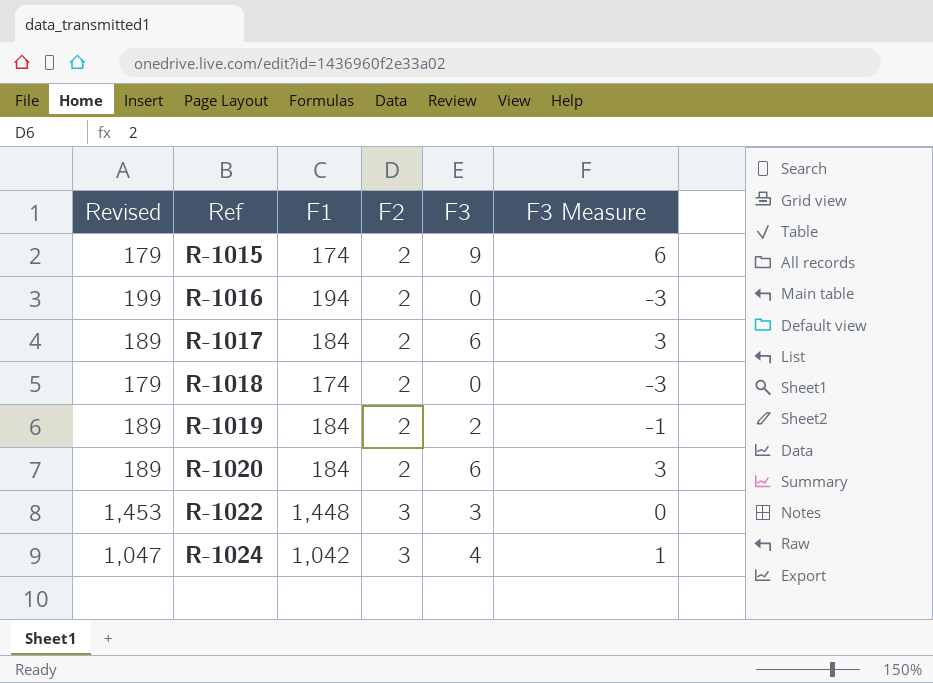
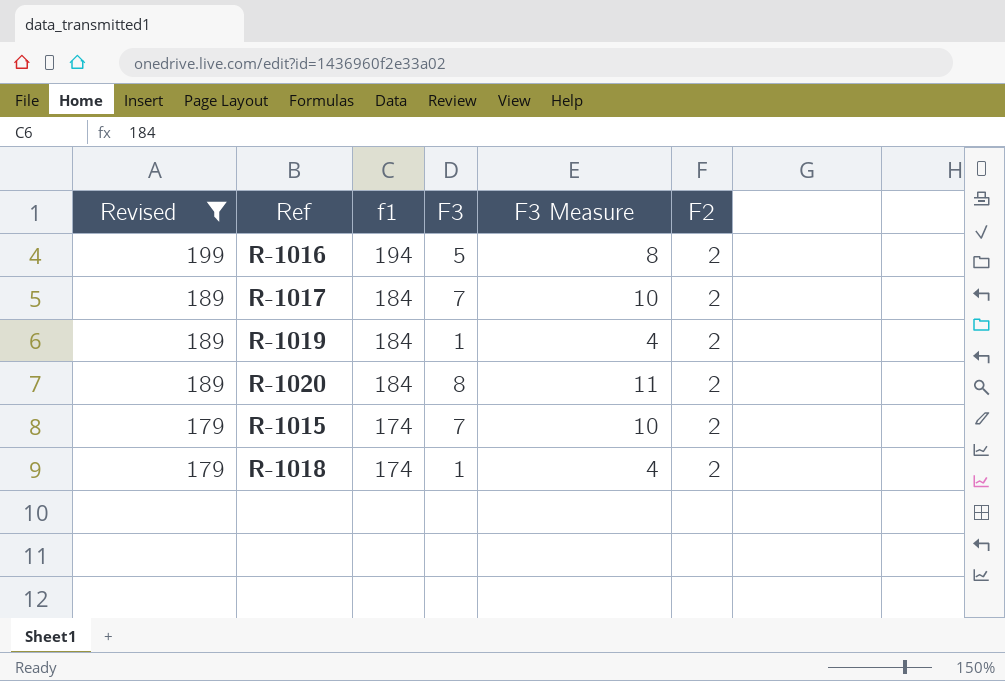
filter: none -> Revised <= 199
row order: Ref ascending -> Revised descending
column name: F1 -> f1
column F3 Measure | formula: [F3] - 3 -> [F3] + 3
column F2 | position: 4 -> 6
R-1016 | F3: 0 -> 5
R-1017 | F3: 6 -> 7
R-1019 | F3: 2 -> 1
R-1020 | F3: 6 -> 8
R-1015 | F3: 9 -> 7
R-1018 | F3: 0 -> 1

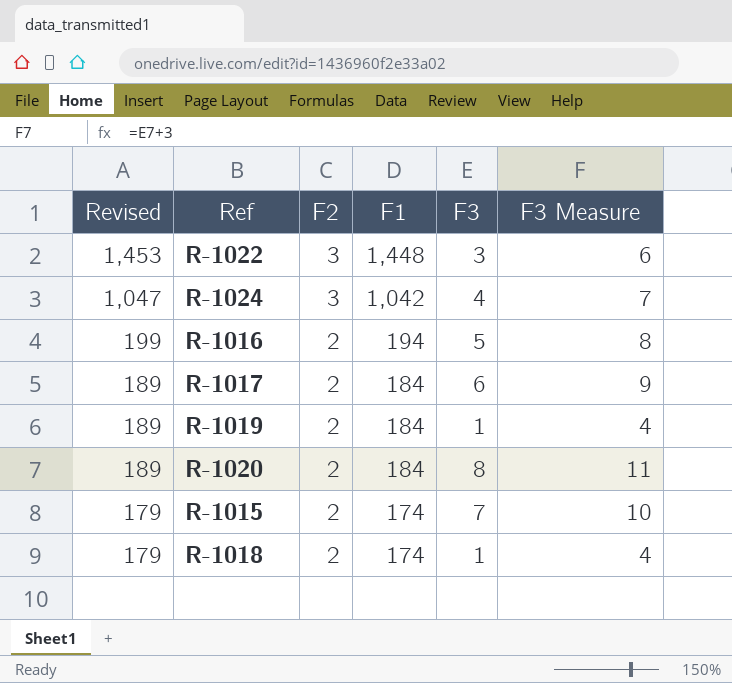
filter: Revised <= 199 -> none
column F2 | position: 6 -> 3
column name: f1 -> F1
R-1017 | F3: 7 -> 6
R-1017 | F3 Measure: 10 -> 9

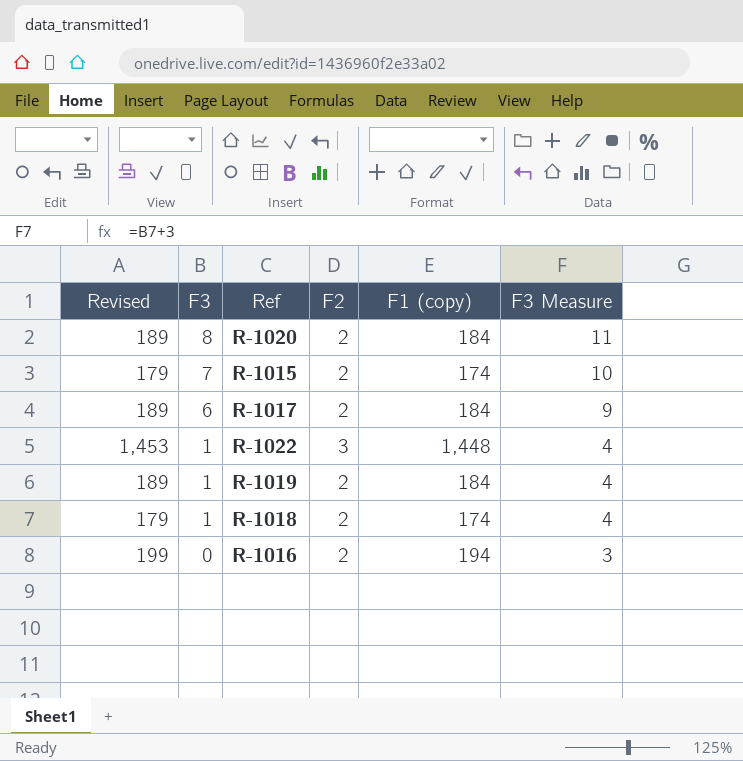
row order: Revised descending -> F3 descending
column F3 | position: 5 -> 2
column name: F1 -> F1 (copy)
row R-1024: 1,047 | 3 | 1,042 | 4 | 7 -> none
R-1022 | F3: 3 -> 1
R-1022 | F3 Measure: 6 -> 4
R-1016 | F3: 5 -> 0
R-1016 | F3 Measure: 8 -> 3

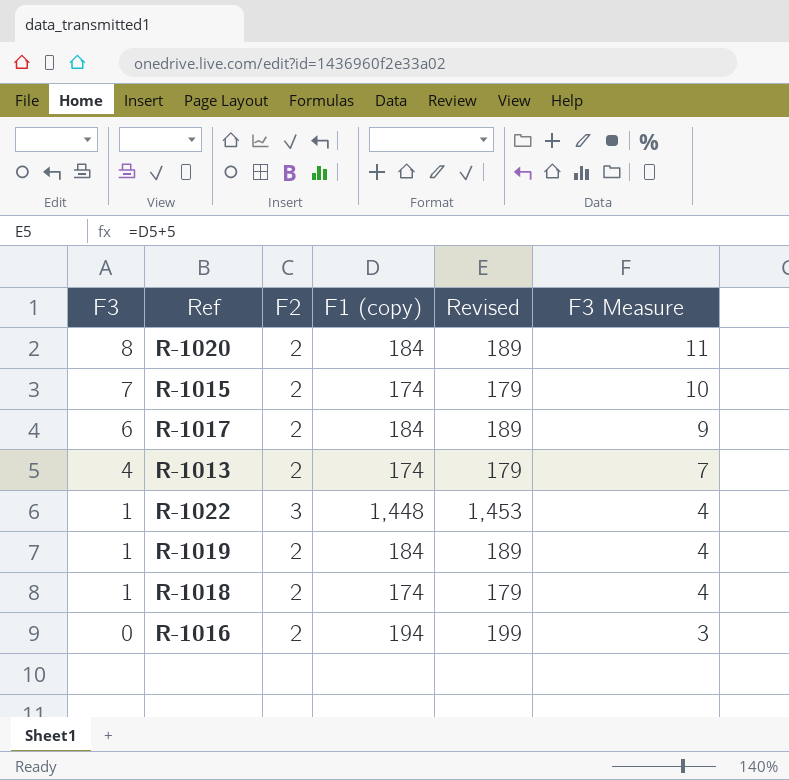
column Revised | position: 1 -> 5
row R-1013: none -> 4 | 2 | 174 | 179 | 7

